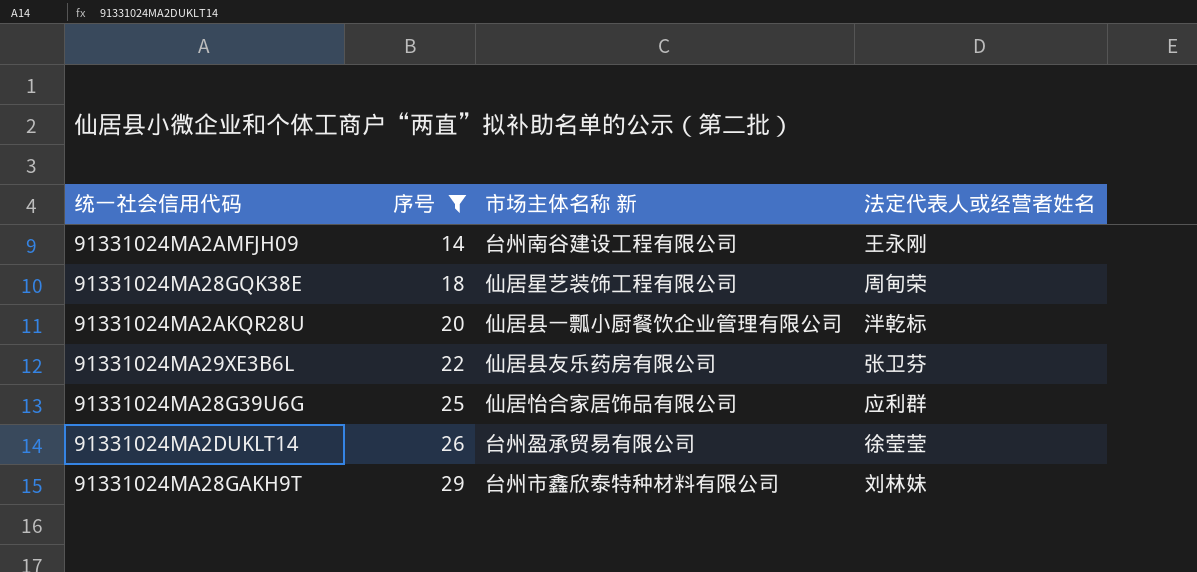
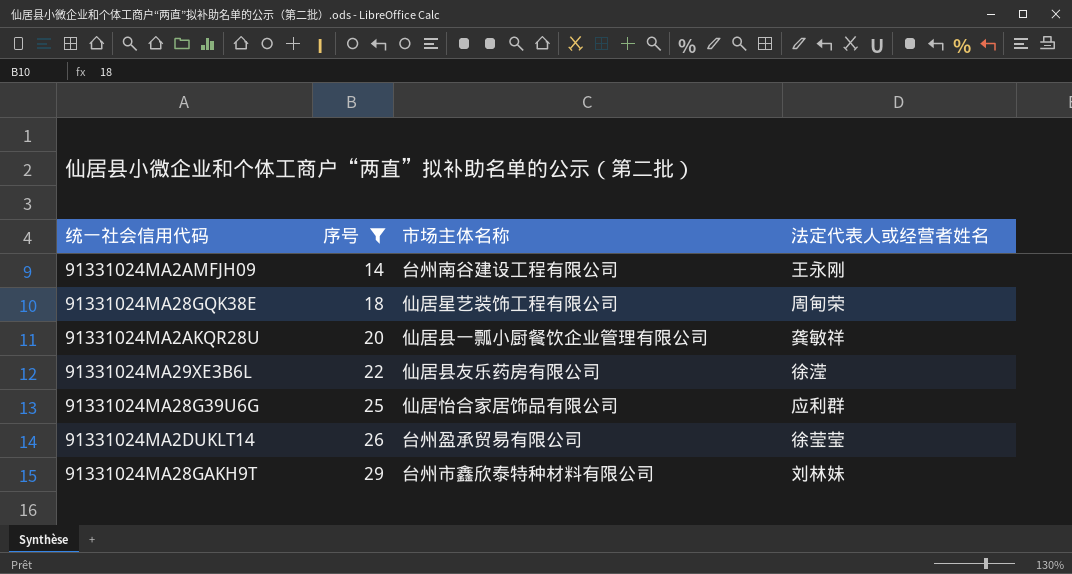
column name: 市场主体名称 新 -> 市场主体名称
91331024MA2AKQR28U | 法定代表人或经营者姓名: 泮乾标 -> 龚敏祥
91331024MA29XE3B6L | 法定代表人或经营者姓名: 张卫芬 -> 徐滢

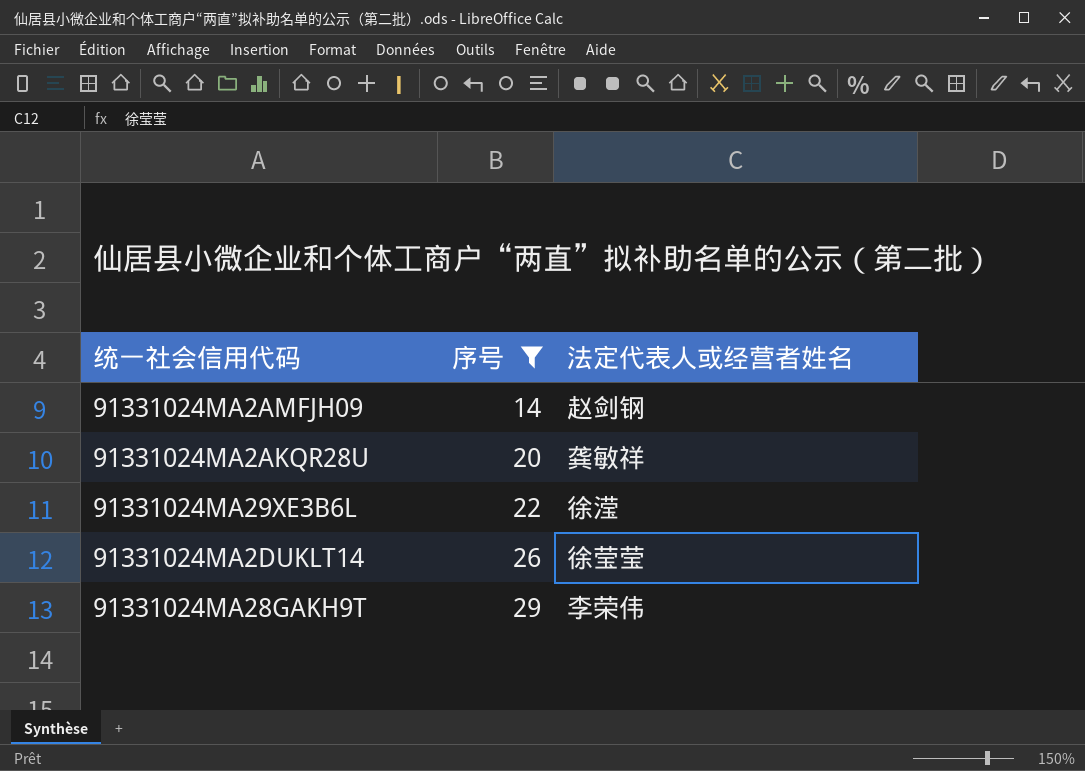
column 市场主体名称 | position: 3 -> none
row 91331024MA28GQK38E: 18 | 仙居星艺装饰工程有限公司 | 周甸荣 -> none
row 91331024MA28G39U6G: 25 | 仙居怡合家居饰品有限公司 | 应利群 -> none
91331024MA2AMFJH09 | 法定代表人或经营者姓名: 王永刚 -> 赵剑钢
91331024MA28GAKH9T | 法定代表人或经营者姓名: 刘林妹 -> 李荣伟

